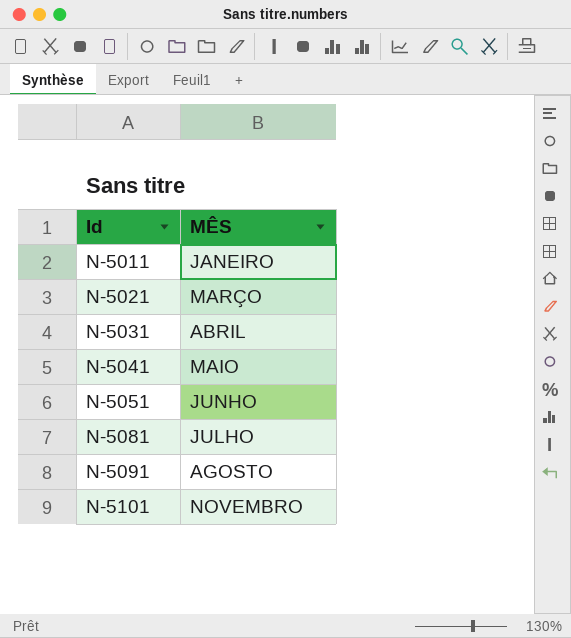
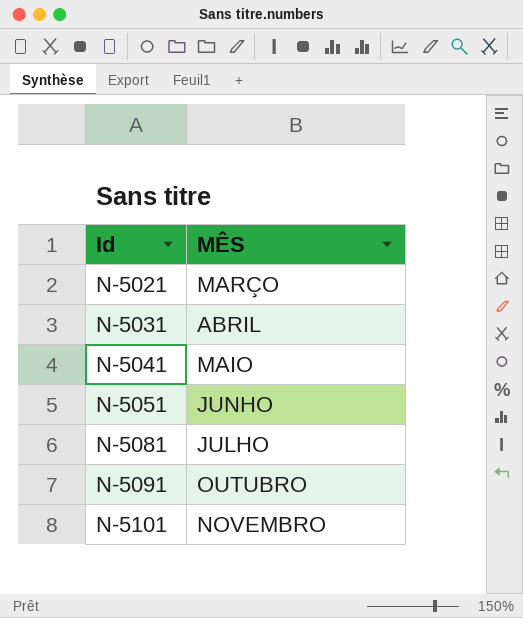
row N-5011: JANEIRO -> none
N-5091 | MÊS: AGOSTO -> OUTUBRO

